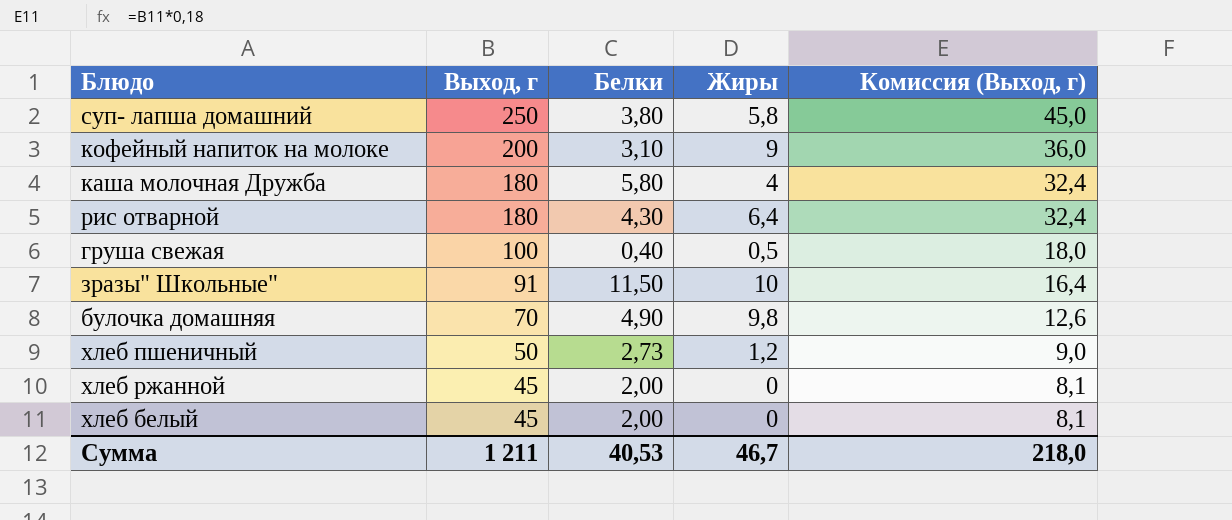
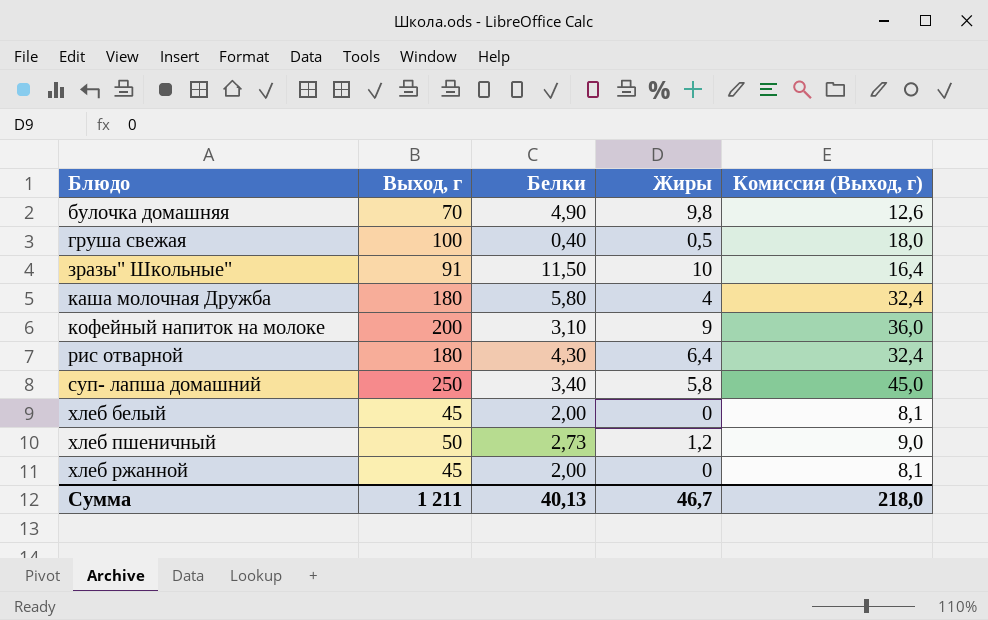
row order: Выход, г descending -> Блюдо ascending
суп- лапша домашний | Белки: 3,80 -> 3,40
Сумма | Белки: 40,53 -> 40,13

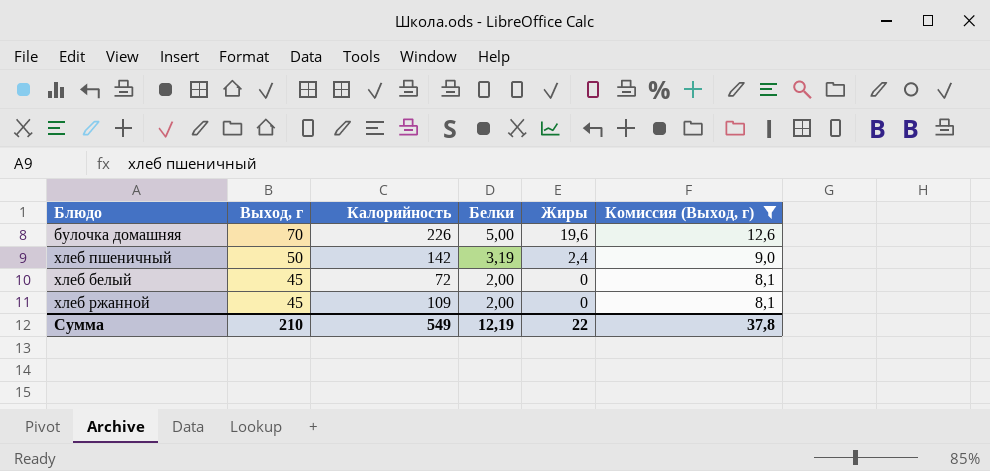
filter: none -> Комиссия (Выход, г) <= 12,6
row order: Блюдо ascending -> Выход, г descending
column Калорийность | position: none -> 3
булочка домашняя | Белки: 4,90 -> 5,00
булочка домашняя | Жиры: 9,8 -> 19,6
хлеб пшеничный | Белки: 2,73 -> 3,19
хлеб пшеничный | Жиры: 1,2 -> 2,4
Сумма | Выход, г: 1 211 -> 210
Сумма | Белки: 40,13 -> 12,19
Сумма | Жиры: 46,7 -> 22
Сумма | Комиссия (Выход, г): 218,0 -> 37,8

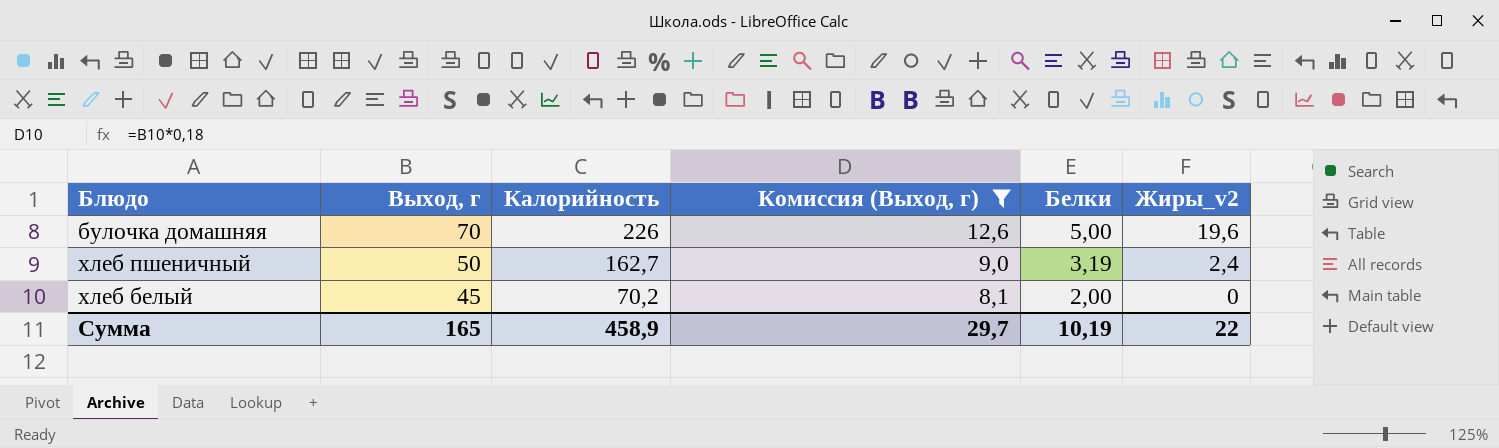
column Комиссия (Выход, г) | position: 6 -> 4
column name: Жиры -> Жиры_v2
row хлеб ржанной: 45 | 109 | 2,00 | 0 | 8,1 -> none
хлеб пшеничный | Калорийность: 142 -> 162,7
хлеб белый | Калорийность: 72 -> 70,2
Сумма | Выход, г: 210 -> 165
Сумма | Калорийность: 549 -> 458,9
Сумма | Комиссия (Выход, г): 37,8 -> 29,7
Сумма | Белки: 12,19 -> 10,19

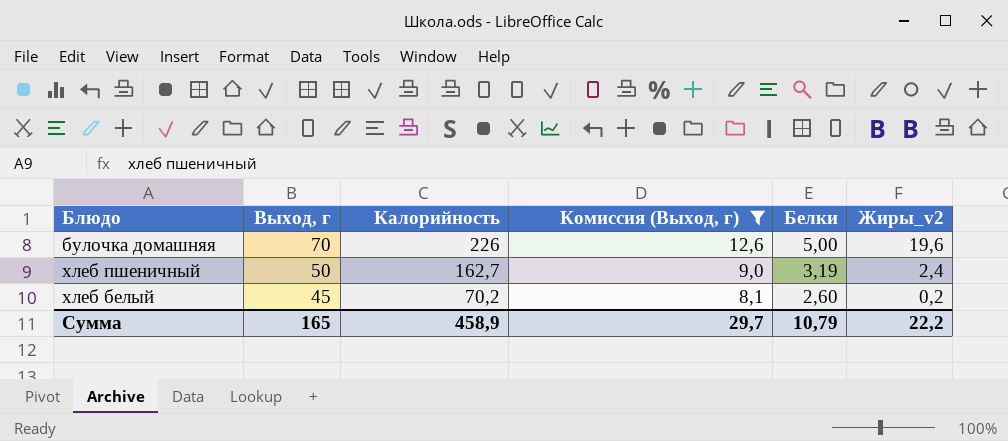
хлеб белый | Белки: 2,00 -> 2,60
хлеб белый | Жиры_v2: 0 -> 0,2
Сумма | Белки: 10,19 -> 10,79
Сумма | Жиры_v2: 22 -> 22,2

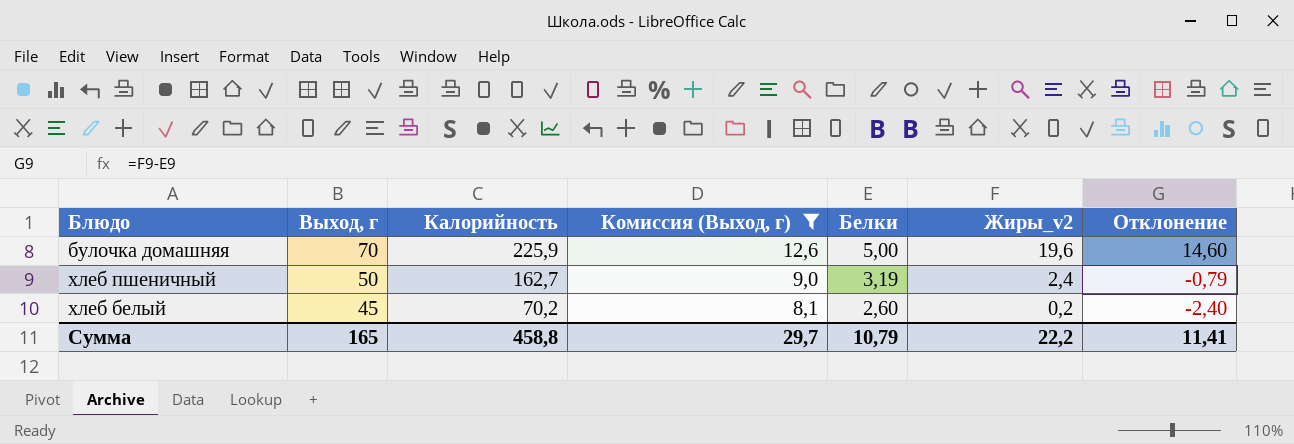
column Отклонение | formula: none -> [Жиры_v2] - [Белки]
булочка домашняя | Калорийность: 226 -> 225,9
Сумма | Калорийность: 458,9 -> 458,8

